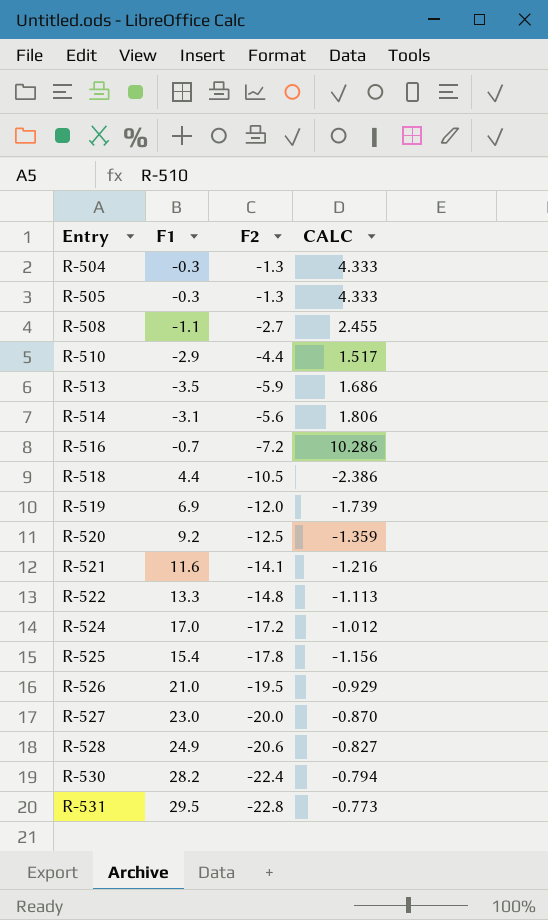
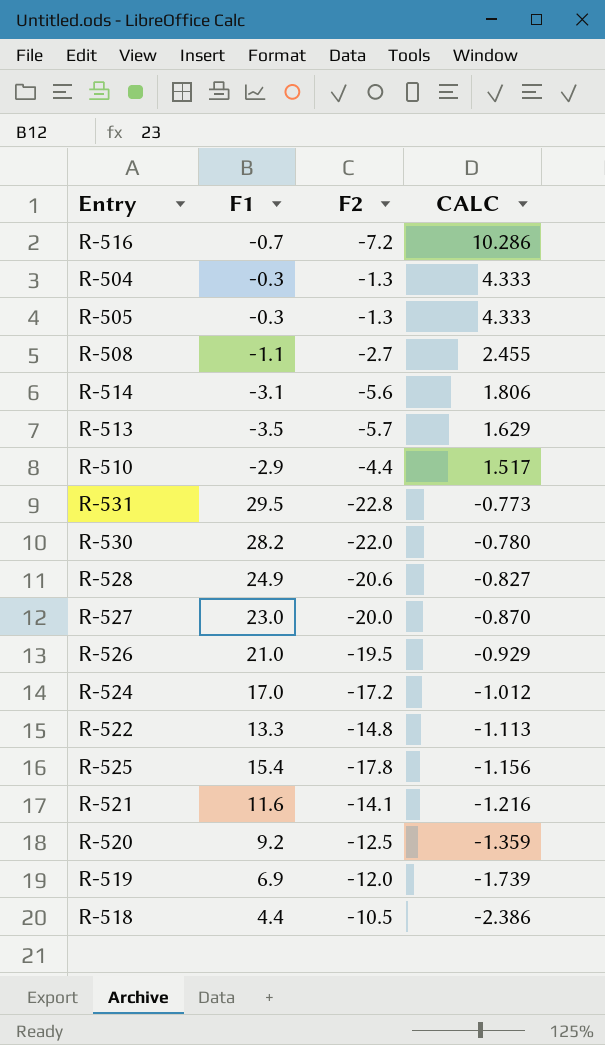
row order: Entry ascending -> CALC descending
R-513 | F2: -5.9 -> -5.7
R-513 | CALC: 1.686 -> 1.629
R-530 | F2: -22.4 -> -22.0
R-530 | CALC: -0.794 -> -0.780

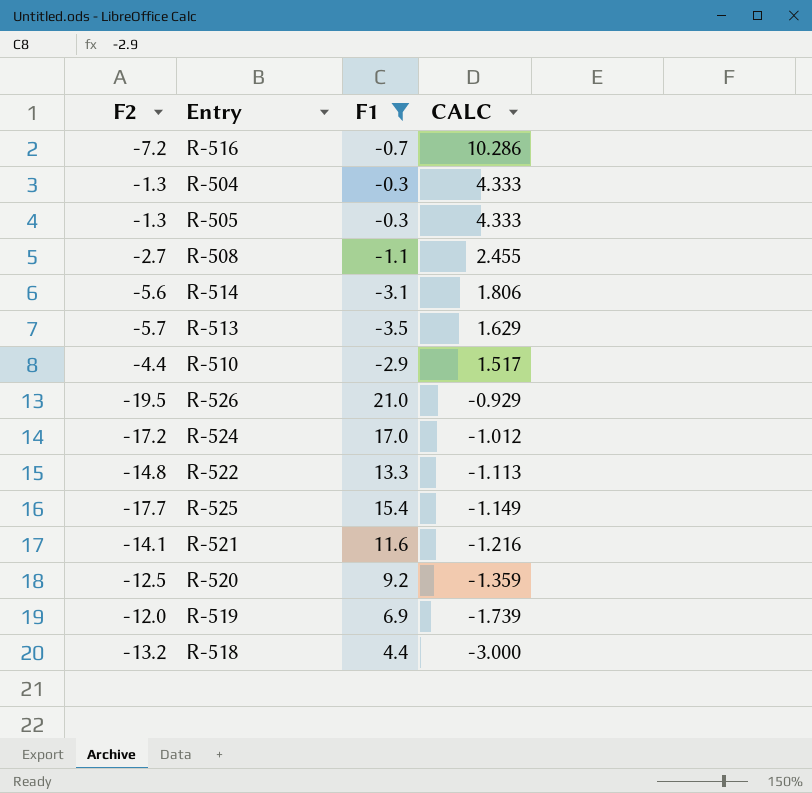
filter: none -> F1 <= 21.0
column F2 | position: 3 -> 1
R-525 | F2: -17.8 -> -17.7
R-525 | CALC: -1.156 -> -1.149
R-518 | F2: -10.5 -> -13.2
R-518 | CALC: -2.386 -> -3.000

